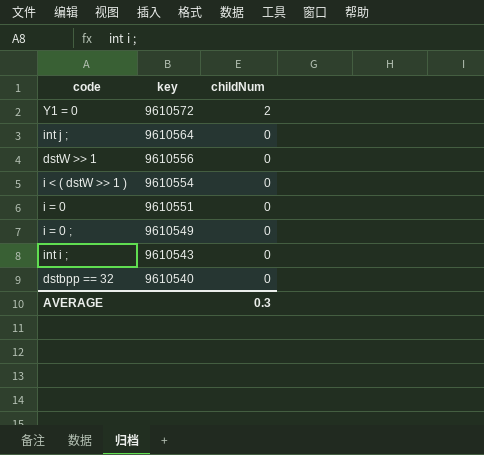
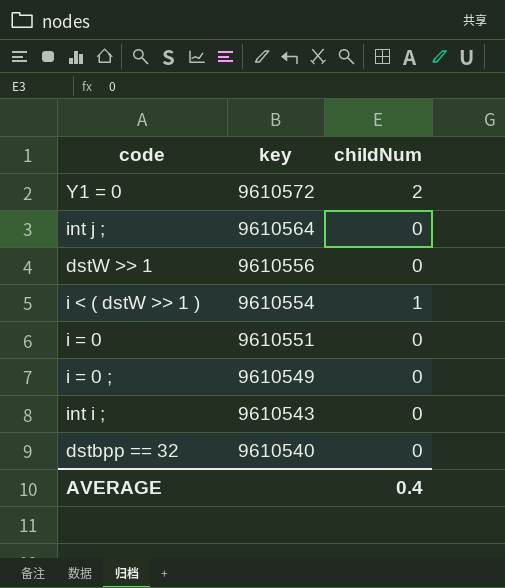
i < ( dstW >> 1 ) | childNum: 0 -> 1
AVERAGE | childNum: 0.3 -> 0.4

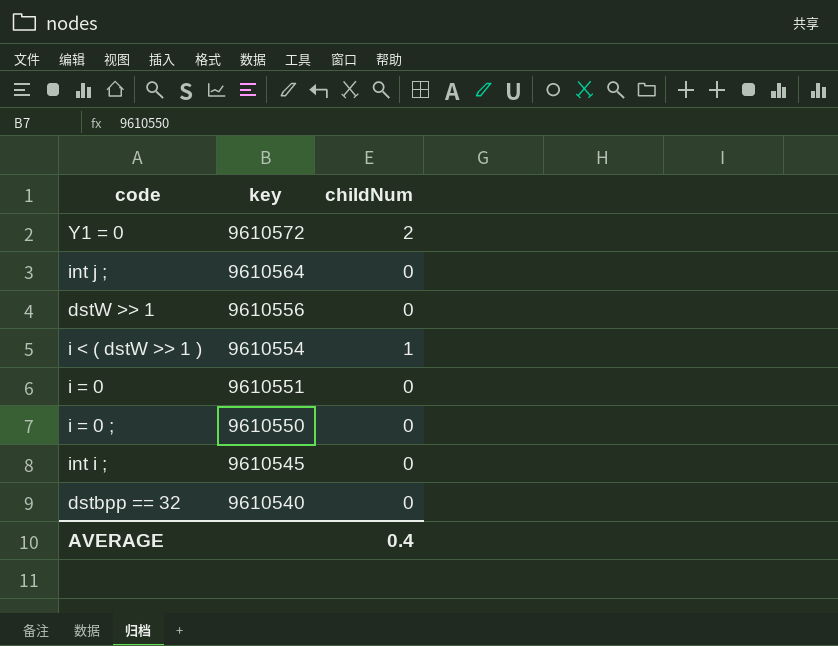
i = 0 ; | key: 9610549 -> 9610550
int i ; | key: 9610543 -> 9610545

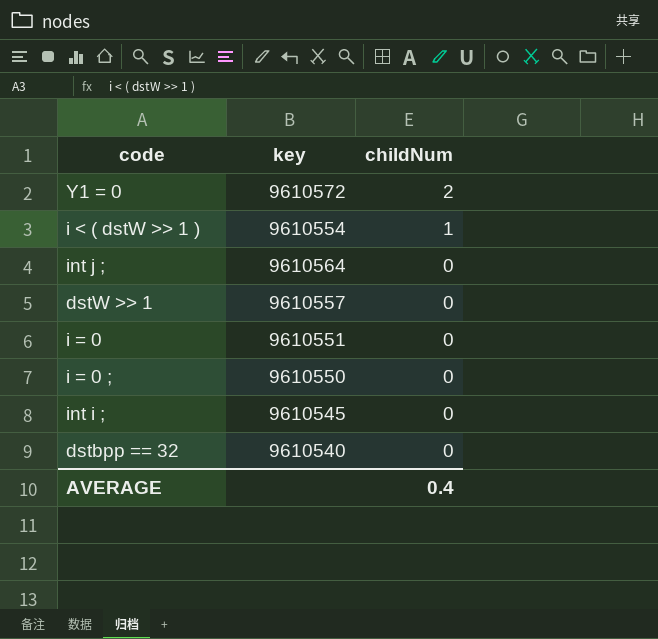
row order: key descending -> childNum descending
dstW >> 1 | key: 9610556 -> 9610557

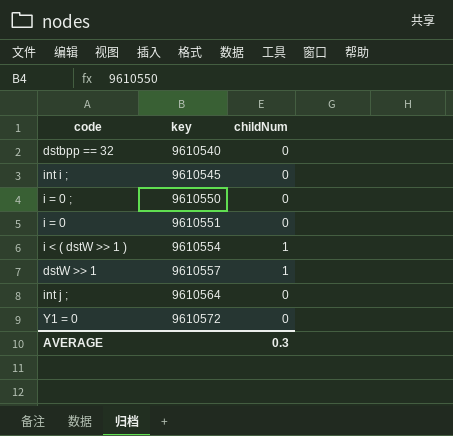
row order: childNum descending -> key ascending
dstW >> 1 | childNum: 0 -> 1
Y1 = 0 | childNum: 2 -> 0
AVERAGE | childNum: 0.4 -> 0.3

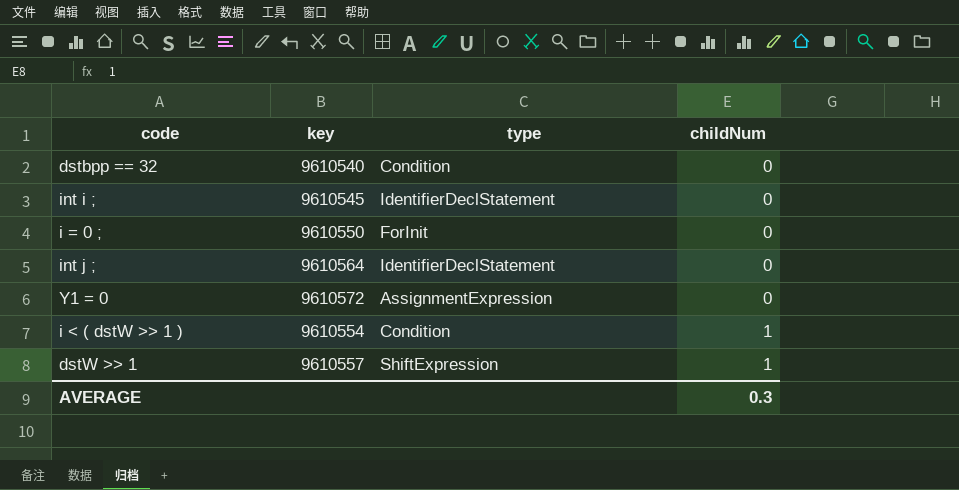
row order: key ascending -> childNum ascending
column type | position: none -> 3
row i = 0: 9610551 | 0 -> none

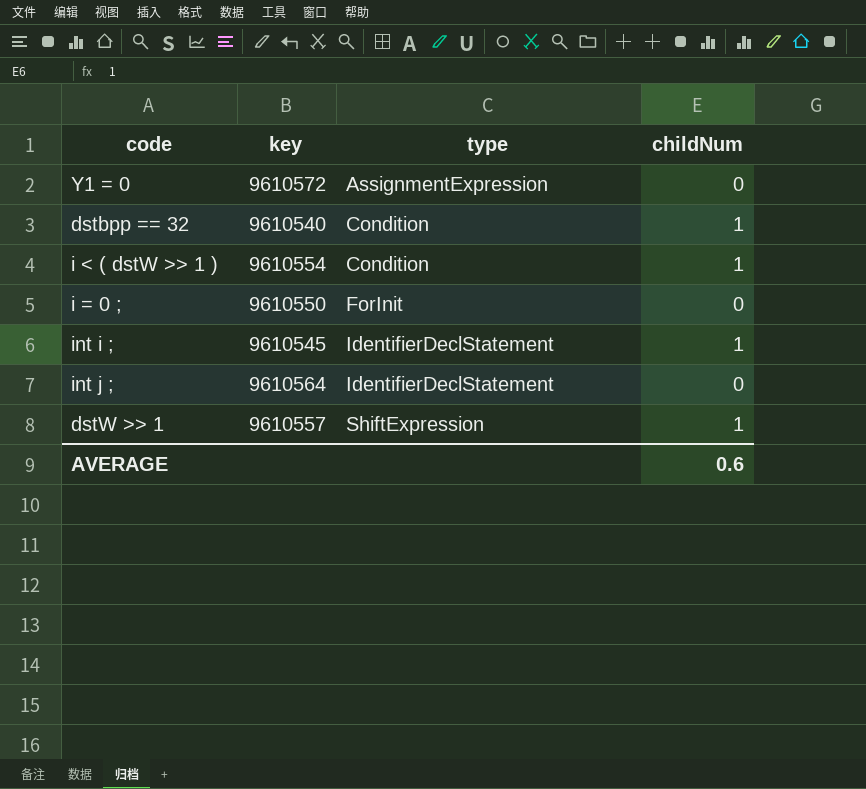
row order: childNum ascending -> type ascending
dstbpp == 32 | childNum: 0 -> 1
int i ; | childNum: 0 -> 1
AVERAGE | childNum: 0.3 -> 0.6

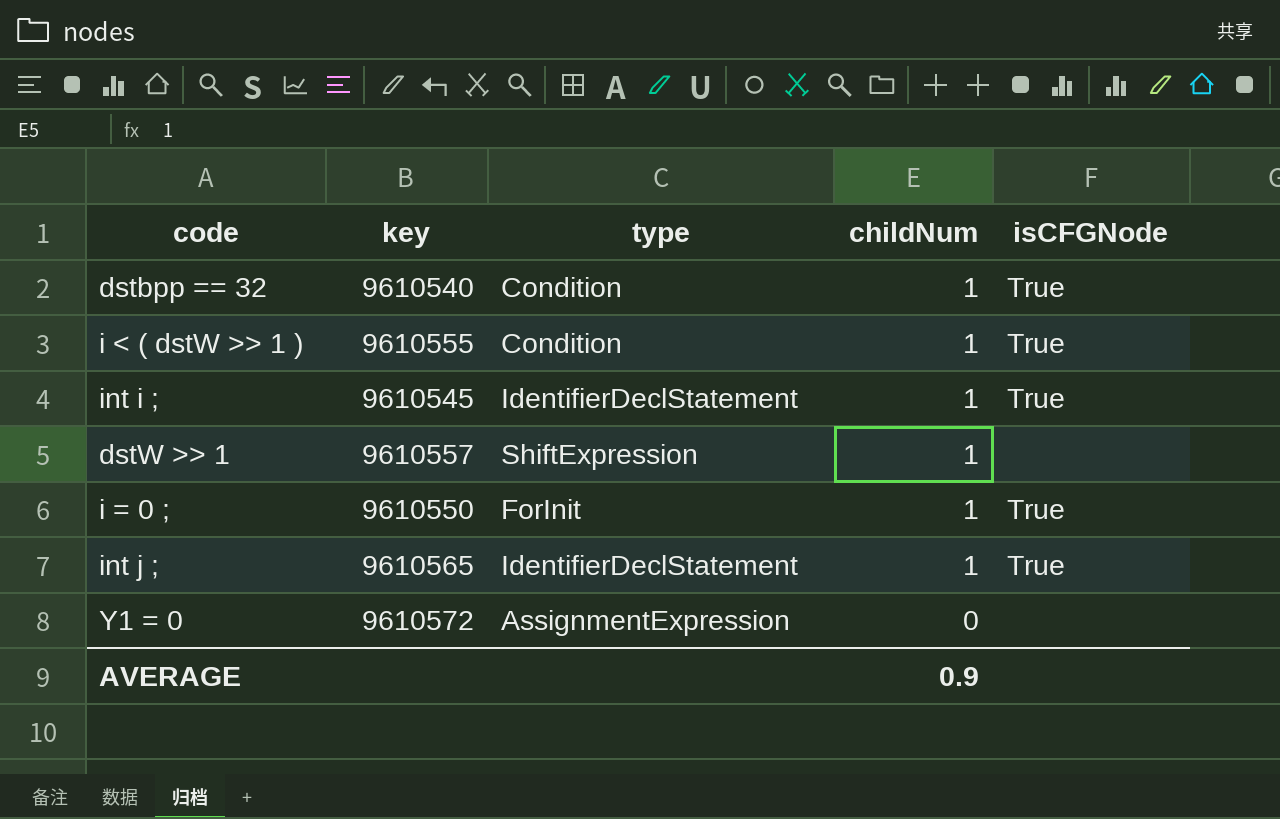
row order: type ascending -> childNum descending
column isCFGNode | position: none -> 5
i < ( dstW >> 1 ) | key: 9610554 -> 9610555
i = 0 ; | childNum: 0 -> 1
int j ; | key: 9610564 -> 9610565
int j ; | childNum: 0 -> 1
AVERAGE | childNum: 0.6 -> 0.9

